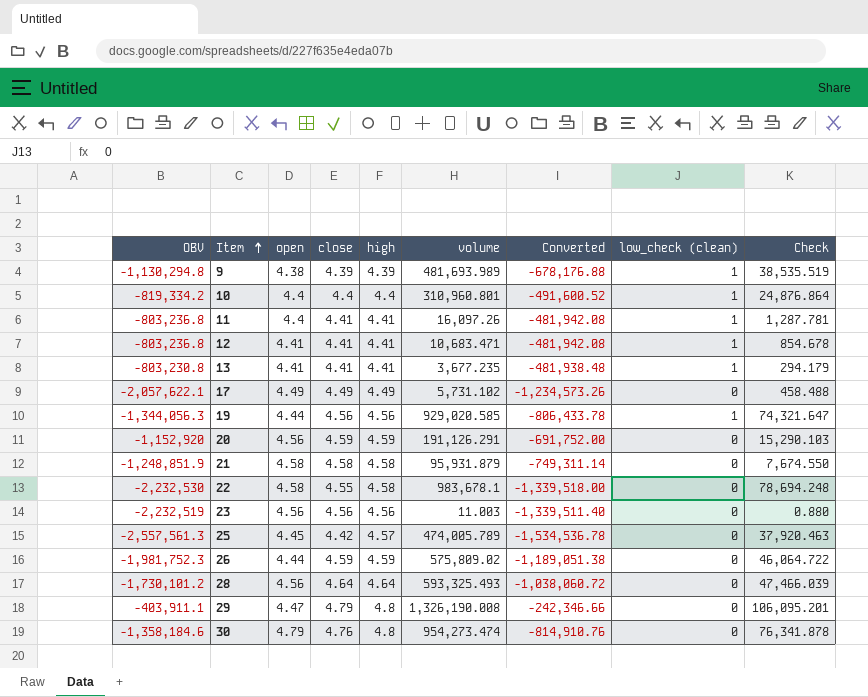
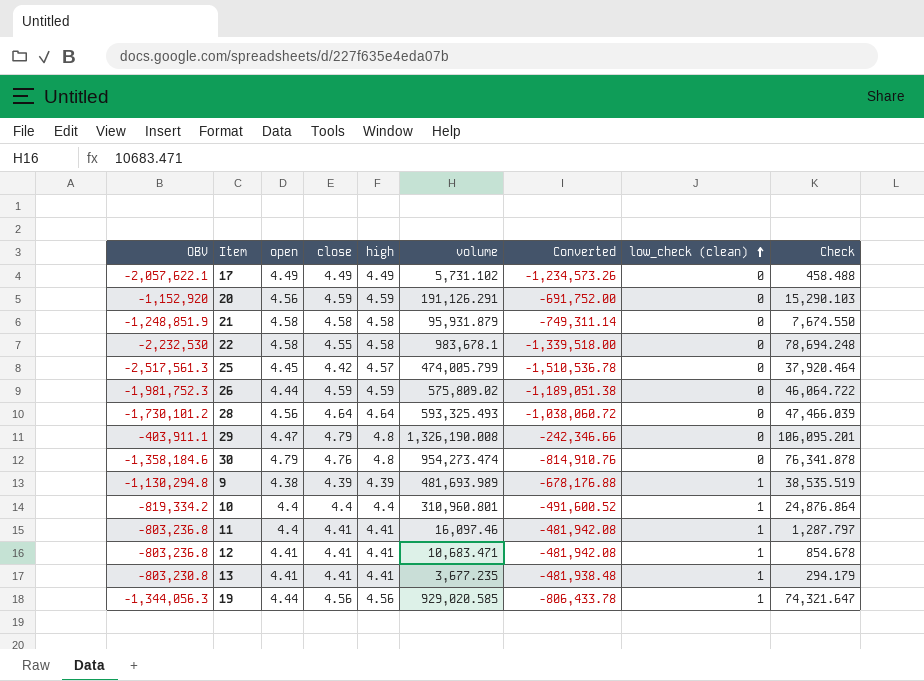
row order: Item ascending -> low_check (clean) ascending
row 23: -2,232,519 | 4.56 | 4.56 | 4.56 | 11.003 | -1,339,511.40 | 0 | 0.880 -> none
25 | OBV: -2,557,561.3 -> -2,517,561.3
25 | volume: 474,005.789 -> 474,005.799
25 | Converted: -1,534,536.78 -> -1,510,536.78
25 | Check: 37,920.463 -> 37,920.464
11 | volume: 16,097.26 -> 16,097.46
11 | Check: 1,287.781 -> 1,287.797

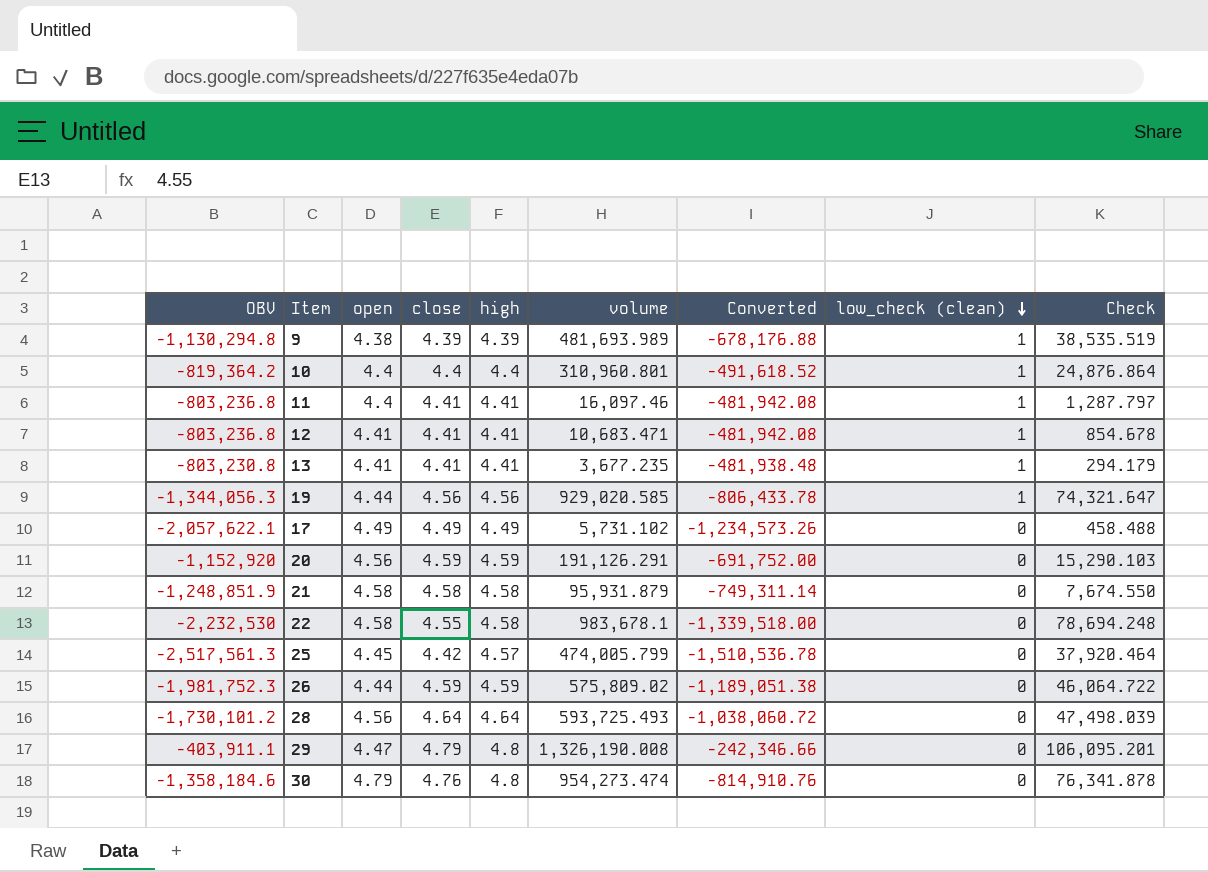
row order: low_check (clean) ascending -> low_check (clean) descending
10 | OBV: -819,334.2 -> -819,364.2
10 | Converted: -491,600.52 -> -491,618.52
28 | volume: 593,325.493 -> 593,725.493
28 | Check: 47,466.039 -> 47,498.039

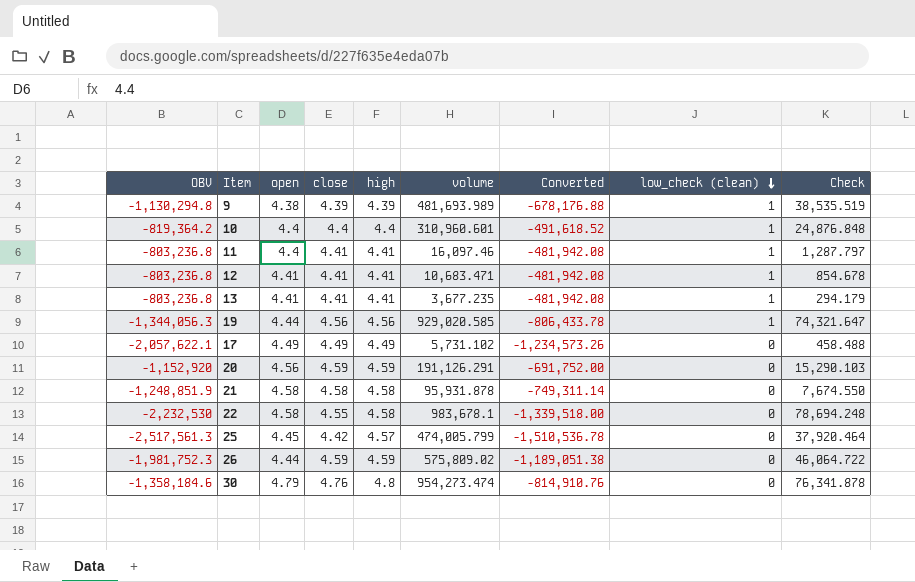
row 28: -1,730,101.2 | 4.56 | 4.64 | 4.64 | 593,725.493 | -1,038,060.72 | 0 | 47,498.039 -> none
row 29: -403,911.1 | 4.47 | 4.79 | 4.8 | 1,326,190.008 | -242,346.66 | 0 | 106,095.201 -> none
10 | volume: 310,960.801 -> 310,960.601
10 | Check: 24,876.864 -> 24,876.848
13 | OBV: -803,230.8 -> -803,236.8
13 | Converted: -481,938.48 -> -481,942.08
21 | volume: 95,931.879 -> 95,931.878

